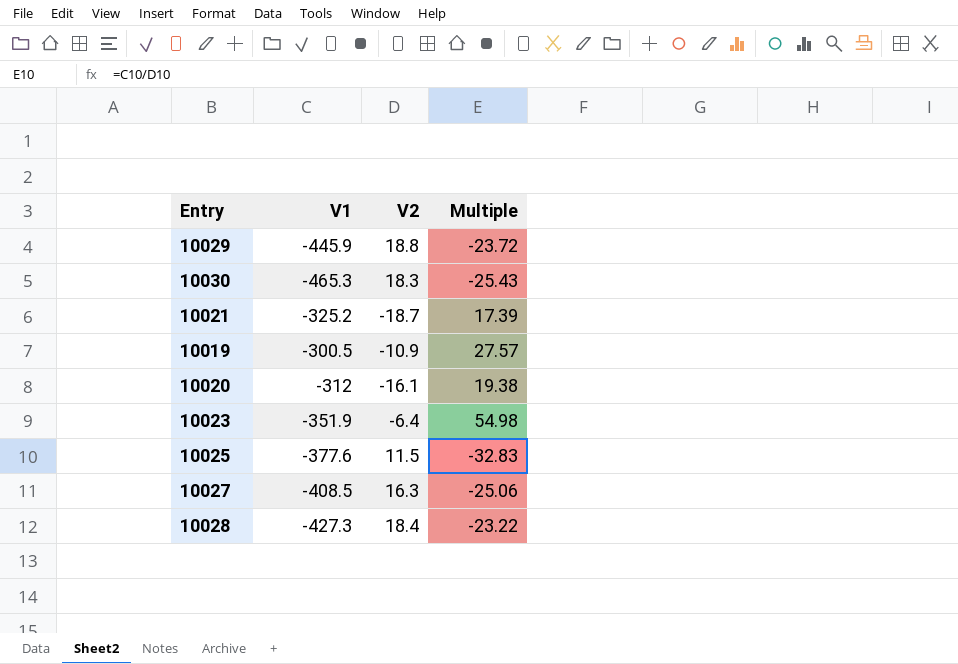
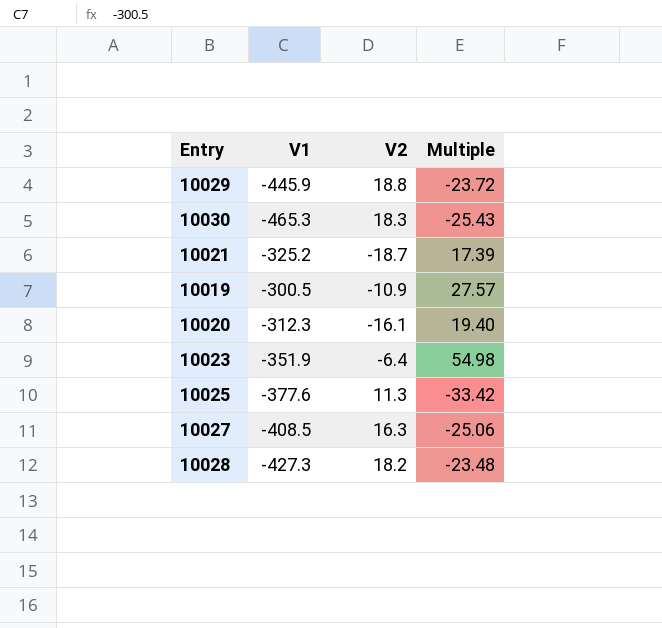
10020 | V1: -312 -> -312.3
10020 | Multiple: 19.38 -> 19.40
10025 | V2: 11.5 -> 11.3
10025 | Multiple: -32.83 -> -33.42
10028 | V2: 18.4 -> 18.2
10028 | Multiple: -23.22 -> -23.48

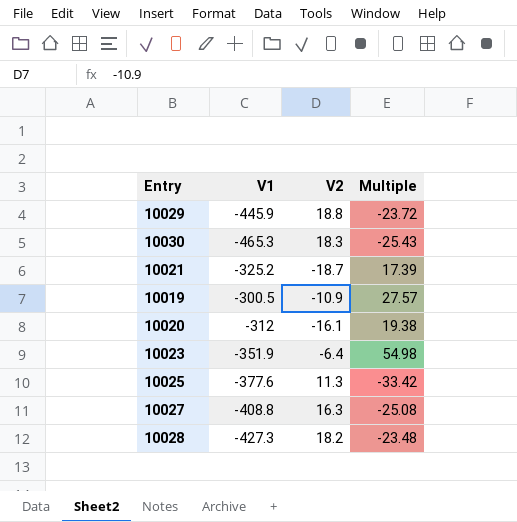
10020 | V1: -312.3 -> -312
10020 | Multiple: 19.40 -> 19.38
10027 | V1: -408.5 -> -408.8
10027 | Multiple: -25.06 -> -25.08

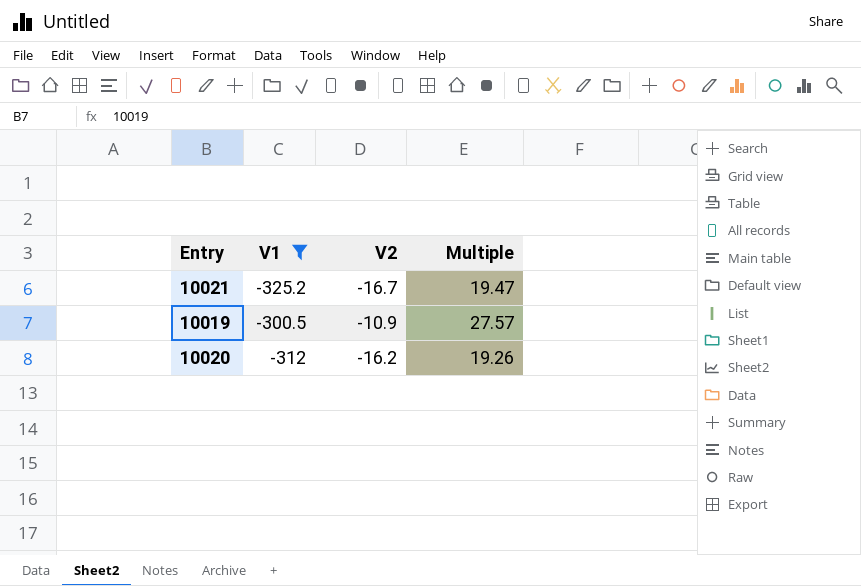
filter: none -> V1 >= -325.2
10021 | V2: -18.7 -> -16.7
10021 | Multiple: 17.39 -> 19.47
10020 | V2: -16.1 -> -16.2
10020 | Multiple: 19.38 -> 19.26

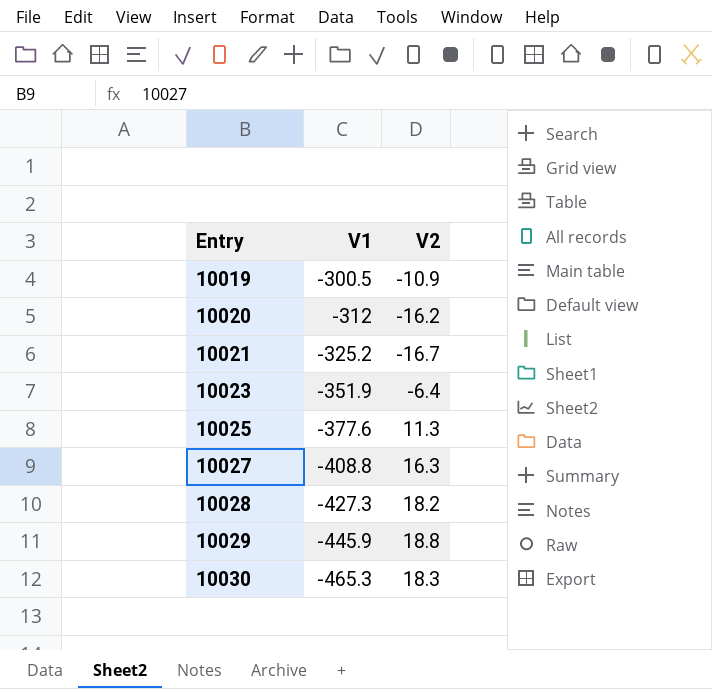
filter: V1 >= -325.2 -> none
row order: none -> Entry ascending
column Multiple | formula: [V1] / [V2] -> none

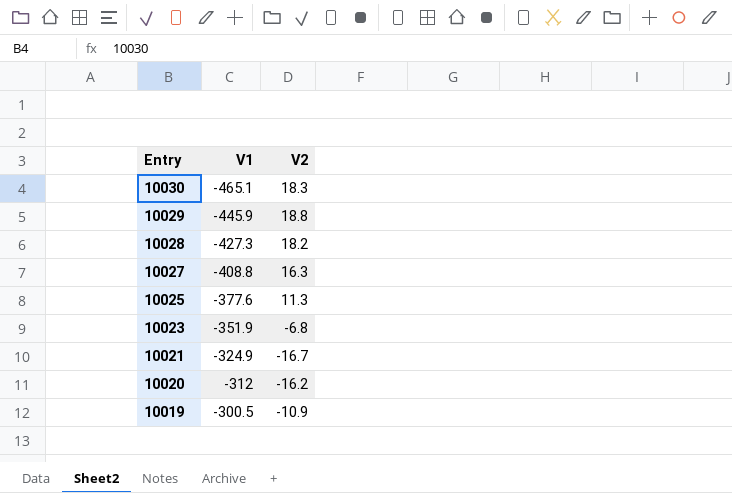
row order: Entry ascending -> Entry descending
10030 | V1: -465.3 -> -465.1
10023 | V2: -6.4 -> -6.8
10021 | V1: -325.2 -> -324.9

